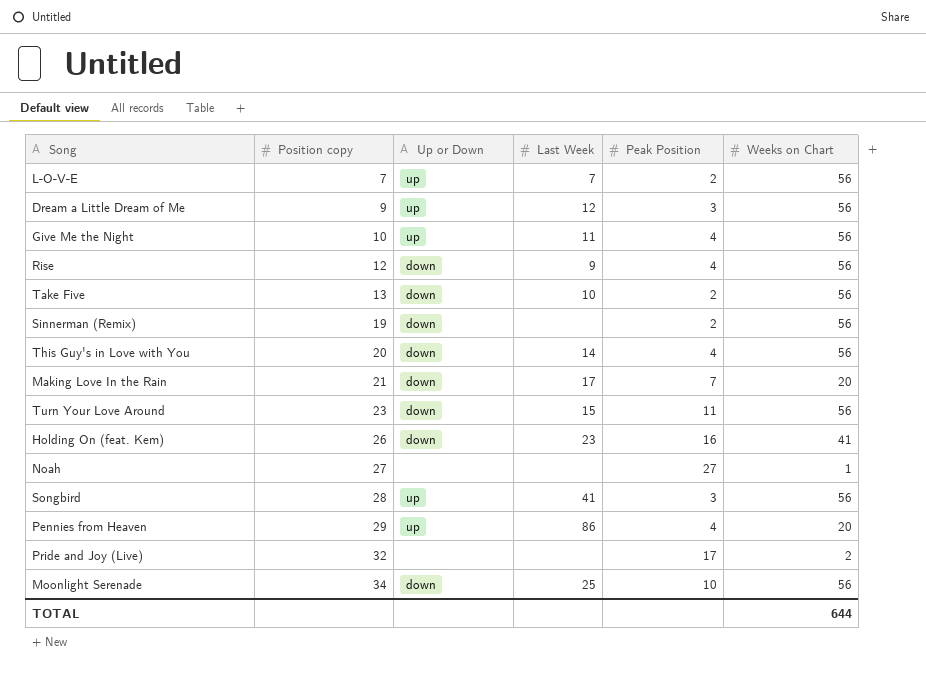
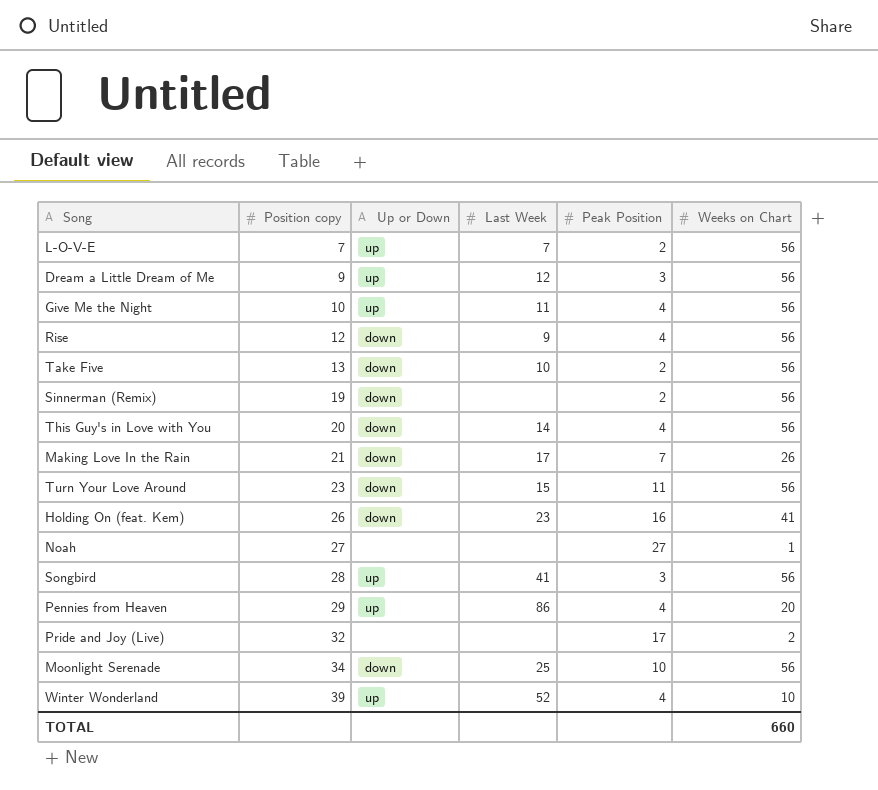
Making Love In the Rain | Weeks on Chart: 20 -> 26
row Winter Wonderland: none -> 39 | up | 52 | 4 | 10
TOTAL | Weeks on Chart: 644 -> 660

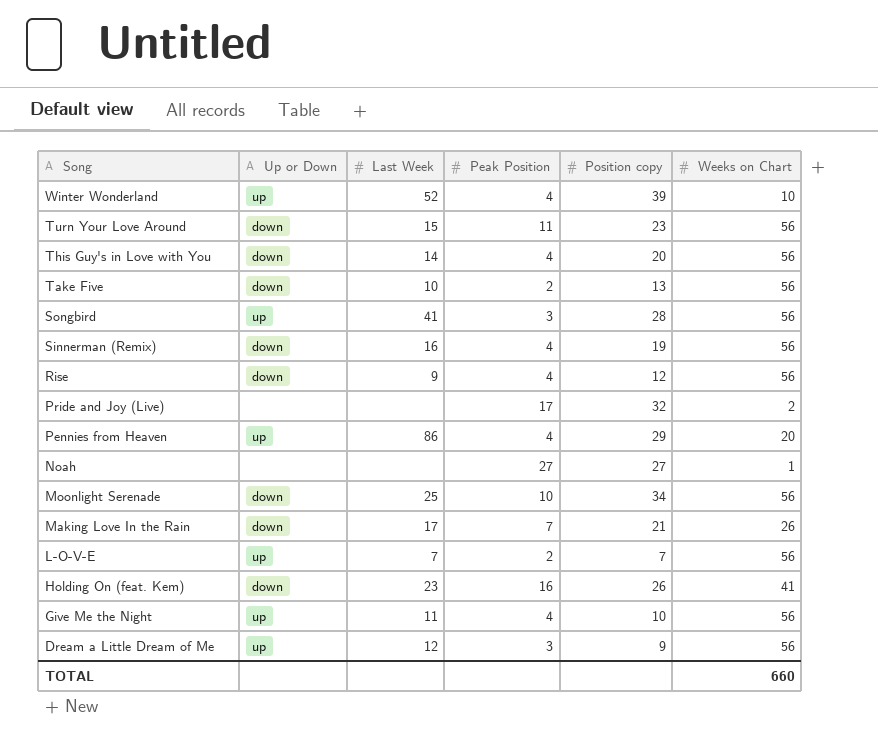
row order: Position copy ascending -> Song descending
column Position copy | position: 2 -> 5
Sinnerman (Remix) | Last Week: none -> 16
Sinnerman (Remix) | Peak Position: 2 -> 4

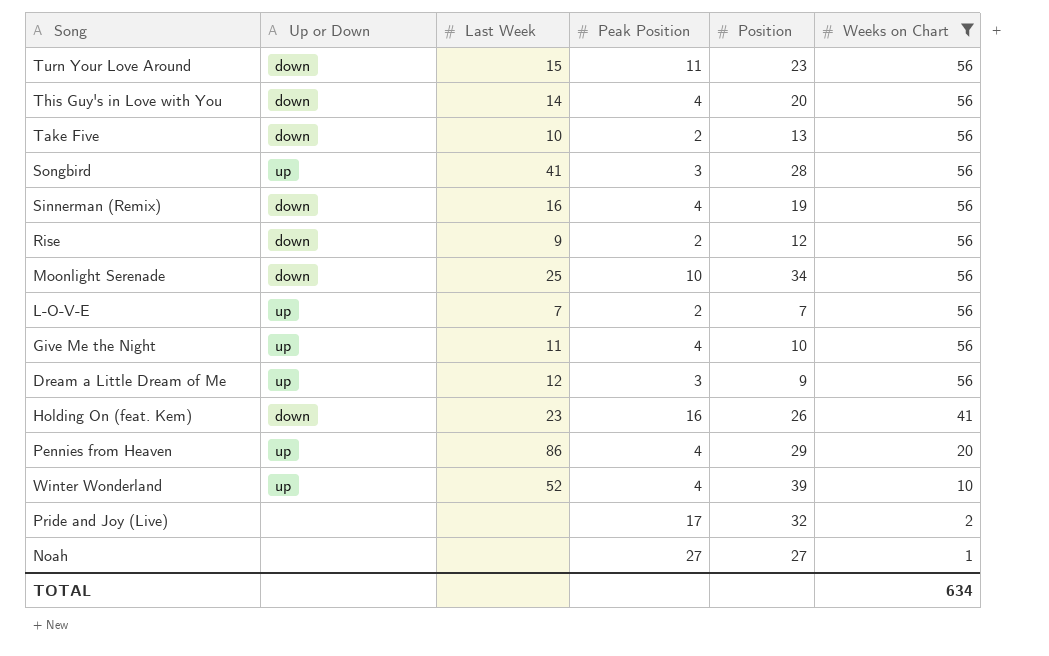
filter: none -> Weeks on Chart != 26
row order: Song descending -> Weeks on Chart descending
column name: Position copy -> Position
Rise | Peak Position: 4 -> 2
TOTAL | Weeks on Chart: 660 -> 634

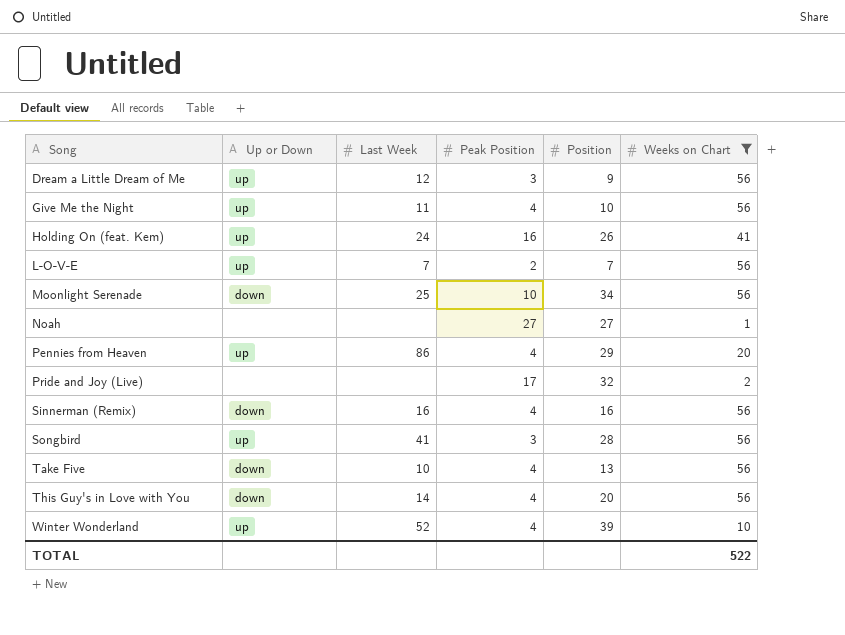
row order: Weeks on Chart descending -> Song ascending
row Turn Your Love Around: down | 15 | 11 | 23 | 56 -> none
row Rise: down | 9 | 2 | 12 | 56 -> none
Holding On (feat. Kem) | Up or Down: down -> up
Holding On (feat. Kem) | Last Week: 23 -> 24
Sinnerman (Remix) | Position: 19 -> 16
Take Five | Peak Position: 2 -> 4
TOTAL | Weeks on Chart: 634 -> 522

